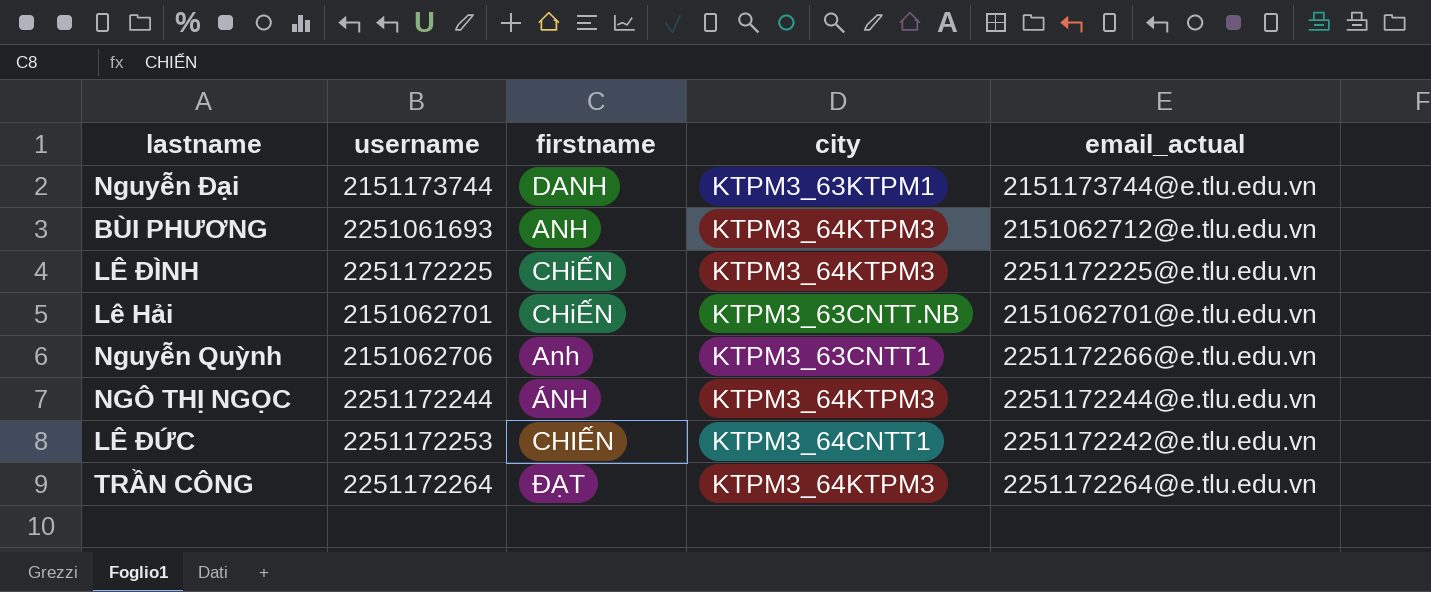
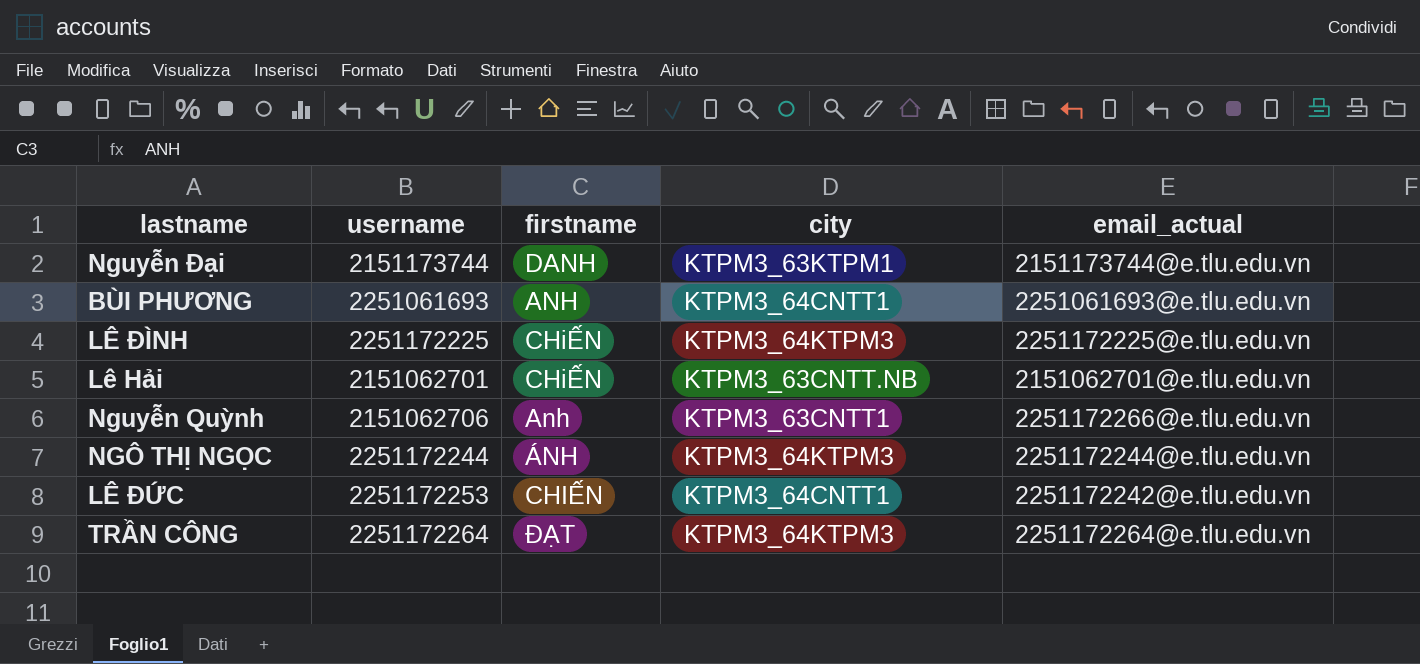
BÙI PHƯƠNG | city: KTPM3_64KTPM3 -> KTPM3_64CNTT1
BÙI PHƯƠNG | email_actual: 2151062712@e.tlu.edu.vn -> 2251061693@e.tlu.edu.vn

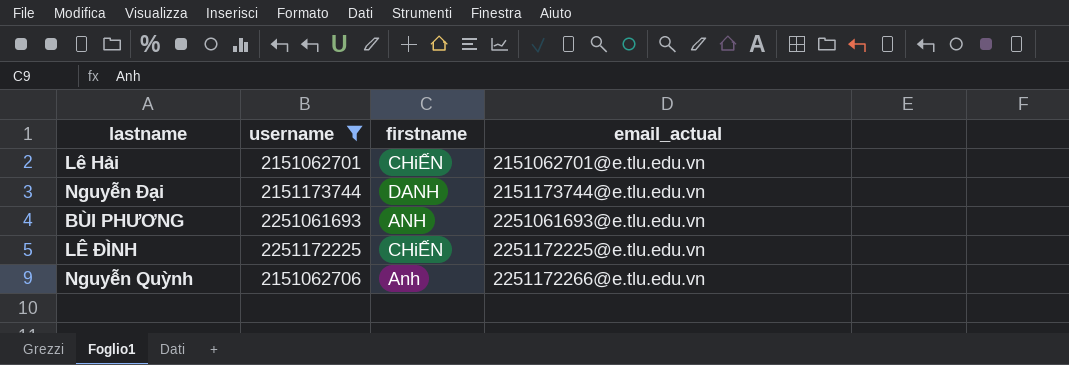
filter: none -> username <= 2251172225
row order: none -> email_actual ascending
column city | position: 4 -> none

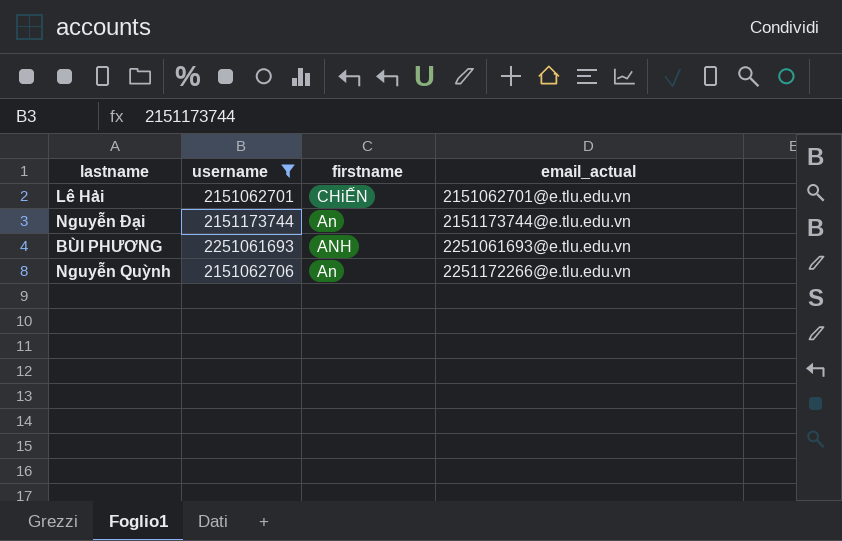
row LÊ ĐÌNH: 2251172225 | CHiẾN | 2251172225@e.tlu.edu.vn -> none
Nguyễn Đại | firstname: DANH -> An
Nguyễn Quỳnh | firstname: Anh -> An

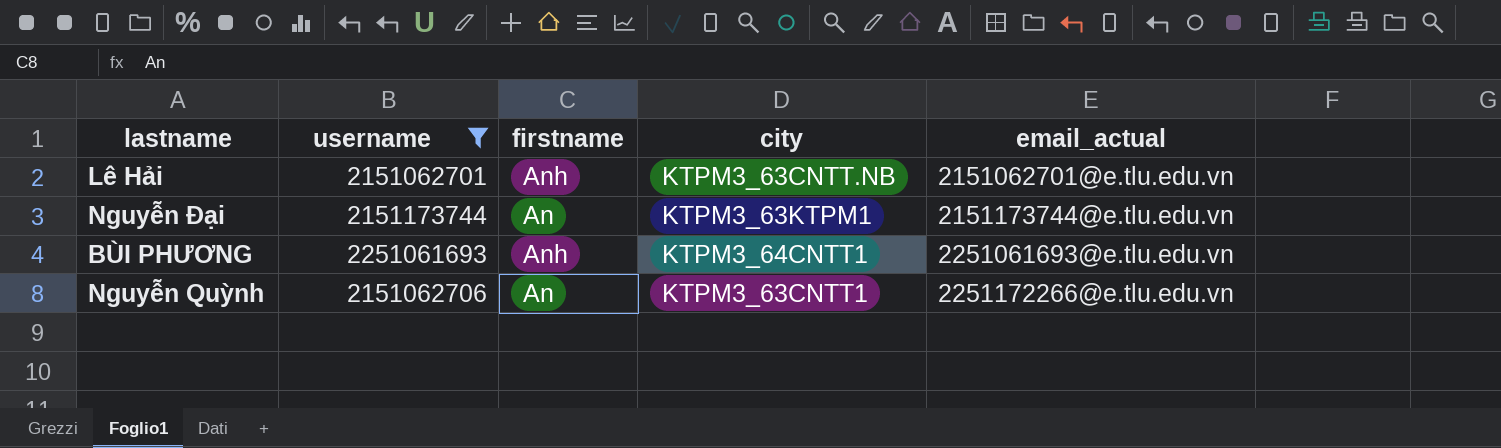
column city | position: none -> 4
Lê Hải | firstname: CHiẾN -> Anh
BÙI PHƯƠNG | firstname: ANH -> Anh

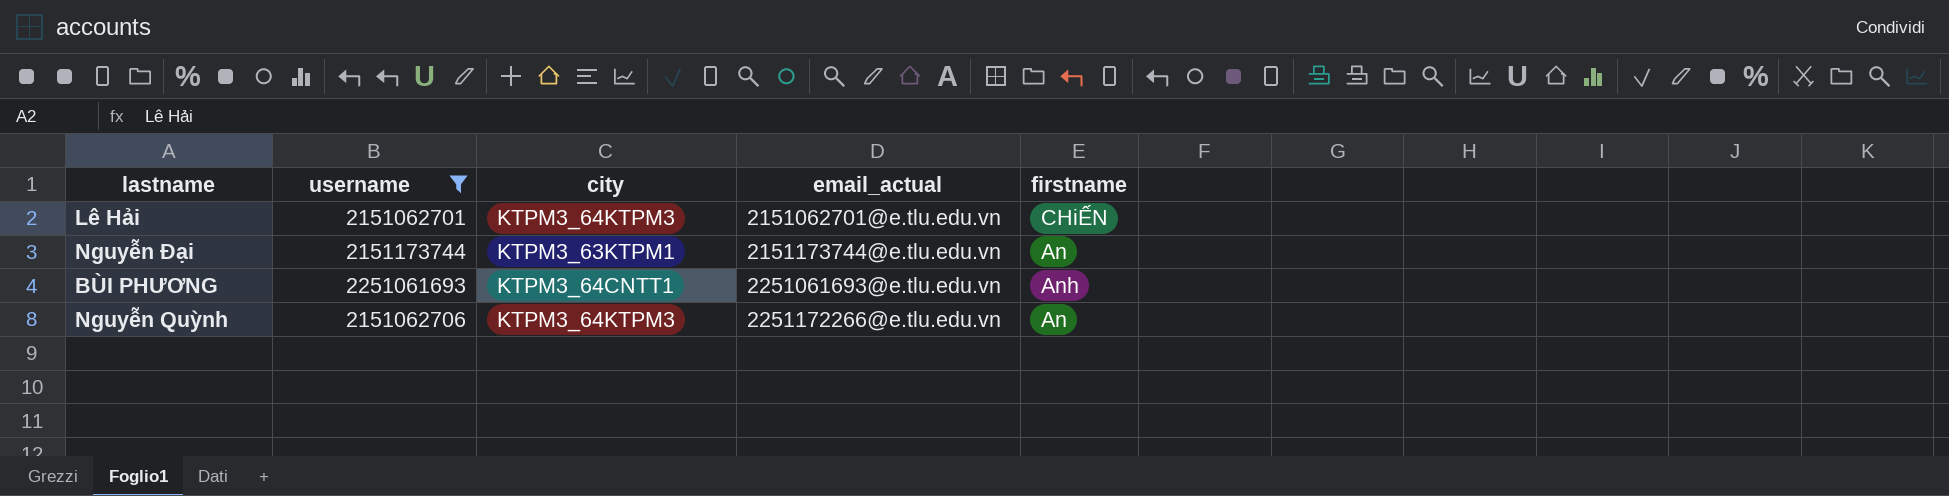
column firstname | position: 3 -> 5
Lê Hải | city: KTPM3_63CNTT.NB -> KTPM3_64KTPM3
Lê Hải | firstname: Anh -> CHiẾN
Nguyễn Quỳnh | city: KTPM3_63CNTT1 -> KTPM3_64KTPM3

